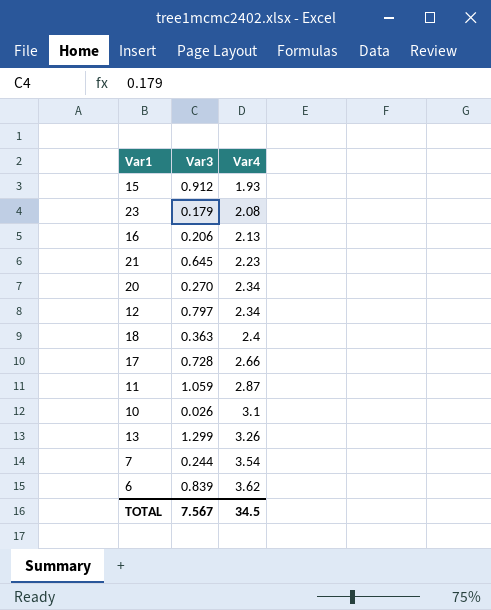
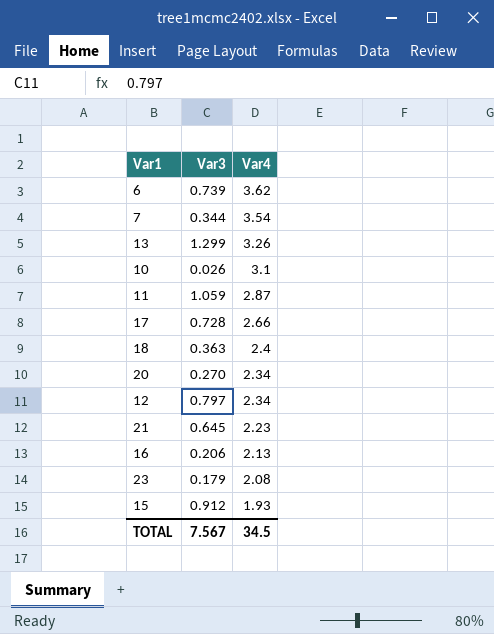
row order: Var4 ascending -> Var4 descending
6 | Var3: 0.839 -> 0.739
7 | Var3: 0.244 -> 0.344

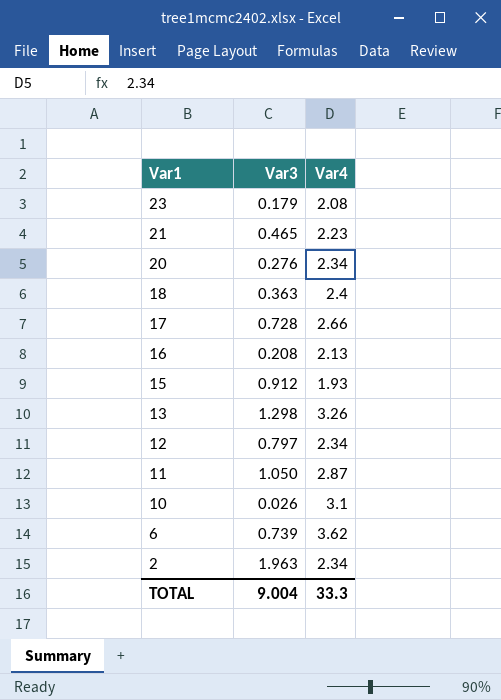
row order: Var4 descending -> Var1 descending
row 7: 0.344 | 3.54 -> none
21 | Var3: 0.645 -> 0.465
20 | Var3: 0.270 -> 0.276
16 | Var3: 0.206 -> 0.208
13 | Var3: 1.299 -> 1.298
11 | Var3: 1.059 -> 1.050
row 2: none -> 1.963 | 2.34
TOTAL | Var3: 7.567 -> 9.004
TOTAL | Var4: 34.5 -> 33.3

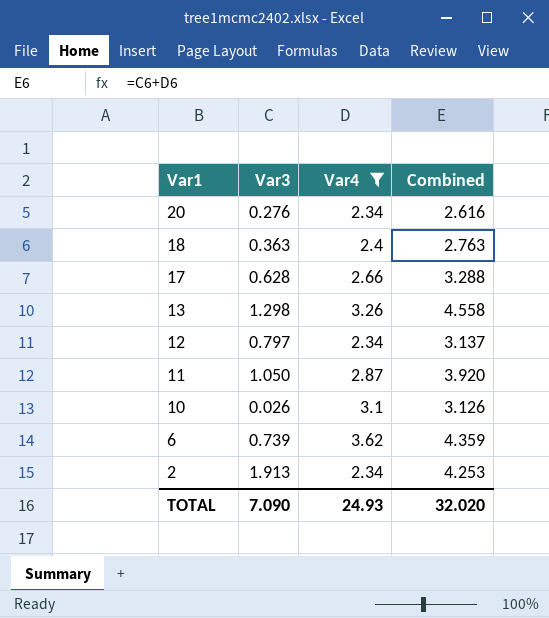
filter: none -> Var4 >= 2.34
column Combined | formula: none -> [Var3] + [Var4]
17 | Var3: 0.728 -> 0.628
2 | Var3: 1.963 -> 1.913
TOTAL | Var3: 9.004 -> 7.090
TOTAL | Var4: 33.3 -> 24.93

